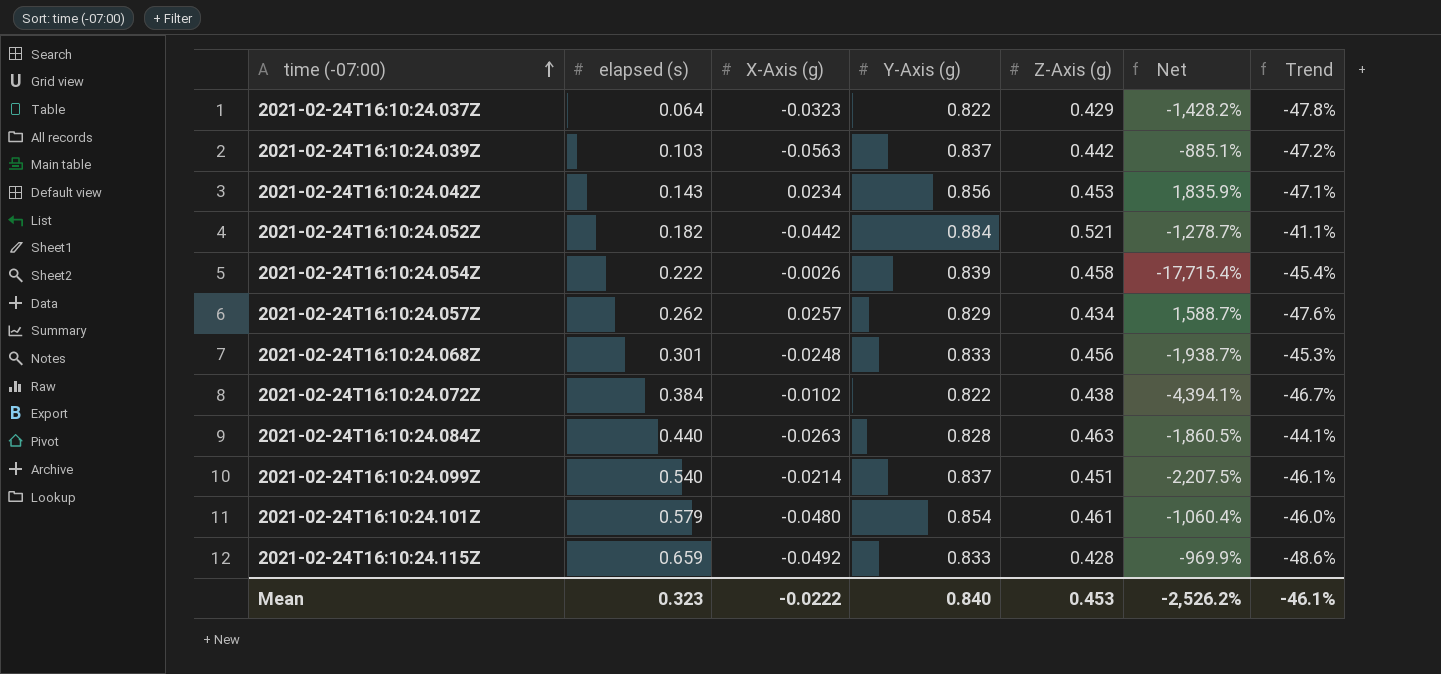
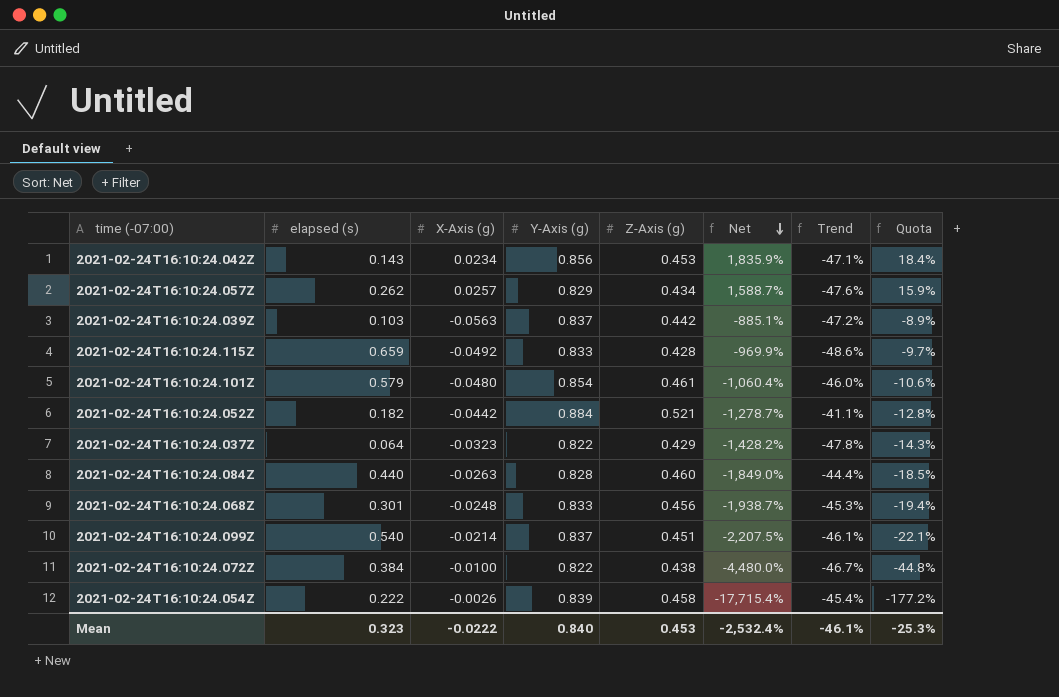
row order: time (-07:00) ascending -> Net descending
column Quota | formula: none -> [Net] * 0.01
2021-02-24T16:10:24.084Z | Z-Axis (g): 0.463 -> 0.460
2021-02-24T16:10:24.084Z | Net: -1,860.5% -> -1,849.0%
2021-02-24T16:10:24.084Z | Trend: -44.1% -> -44.4%
2021-02-24T16:10:24.072Z | X-Axis (g): -0.0102 -> -0.0100
2021-02-24T16:10:24.072Z | Net: -4,394.1% -> -4,480.0%
Mean | Net: -2,526.2% -> -2,532.4%

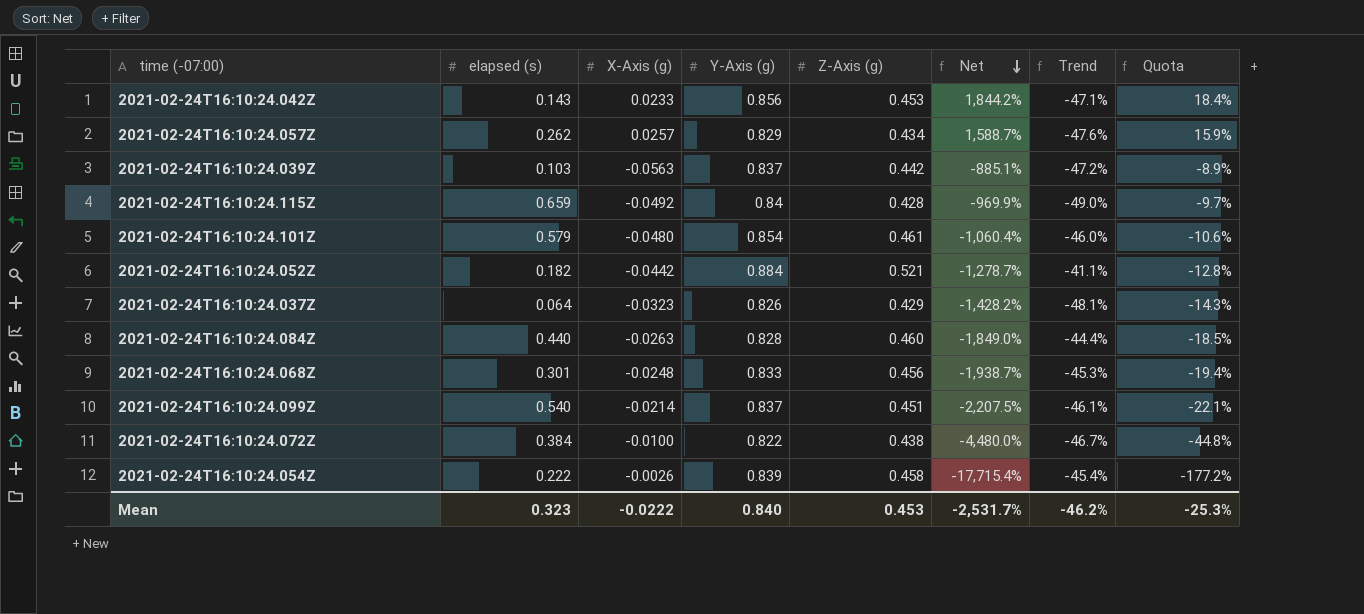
2021-02-24T16:10:24.042Z | X-Axis (g): 0.0234 -> 0.0233
2021-02-24T16:10:24.042Z | Net: 1,835.9% -> 1,844.2%
2021-02-24T16:10:24.115Z | Y-Axis (g): 0.833 -> 0.84
2021-02-24T16:10:24.115Z | Trend: -48.6% -> -49.0%
2021-02-24T16:10:24.037Z | Y-Axis (g): 0.822 -> 0.826
2021-02-24T16:10:24.037Z | Trend: -47.8% -> -48.1%
Mean | Net: -2,532.4% -> -2,531.7%
Mean | Trend: -46.1% -> -46.2%

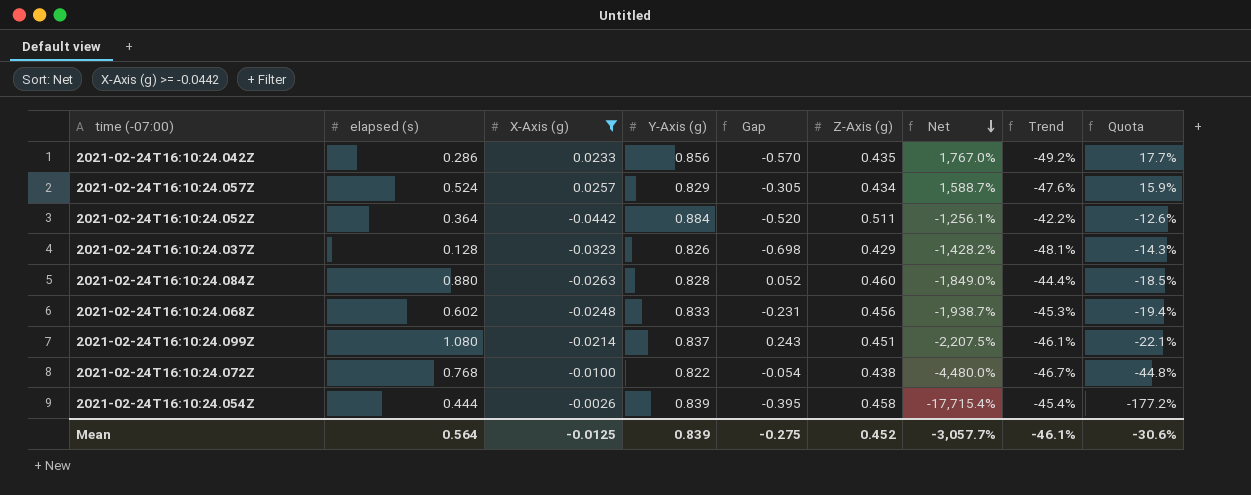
filter: none -> X-Axis (g) >= -0.0442
column Gap | formula: none -> [elapsed (s)] - [Y-Axis (g)]
2021-02-24T16:10:24.042Z | elapsed (s): 0.143 -> 0.286
2021-02-24T16:10:24.042Z | Z-Axis (g): 0.453 -> 0.435
2021-02-24T16:10:24.042Z | Net: 1,844.2% -> 1,767.0%
2021-02-24T16:10:24.042Z | Trend: -47.1% -> -49.2%
2021-02-24T16:10:24.042Z | Quota: 18.4% -> 17.7%
2021-02-24T16:10:24.057Z | elapsed (s): 0.262 -> 0.524
2021-02-24T16:10:24.052Z | elapsed (s): 0.182 -> 0.364
2021-02-24T16:10:24.052Z | Z-Axis (g): 0.521 -> 0.511
2021-02-24T16:10:24.052Z | Net: -1,278.7% -> -1,256.1%
2021-02-24T16:10:24.052Z | Trend: -41.1% -> -42.2%
2021-02-24T16:10:24.052Z | Quota: -12.8% -> -12.6%
2021-02-24T16:10:24.037Z | elapsed (s): 0.064 -> 0.128
2021-02-24T16:10:24.084Z | elapsed (s): 0.440 -> 0.880
2021-02-24T16:10:24.068Z | elapsed (s): 0.301 -> 0.602
2021-02-24T16:10:24.099Z | elapsed (s): 0.540 -> 1.080
2021-02-24T16:10:24.072Z | elapsed (s): 0.384 -> 0.768
2021-02-24T16:10:24.054Z | elapsed (s): 0.222 -> 0.444
Mean | elapsed (s): 0.323 -> 0.564
Mean | X-Axis (g): -0.0222 -> -0.0125
Mean | Y-Axis (g): 0.840 -> 0.839
Mean | Z-Axis (g): 0.453 -> 0.452
Mean | Net: -2,531.7% -> -3,057.7%
Mean | Trend: -46.2% -> -46.1%
Mean | Quota: -25.3% -> -30.6%

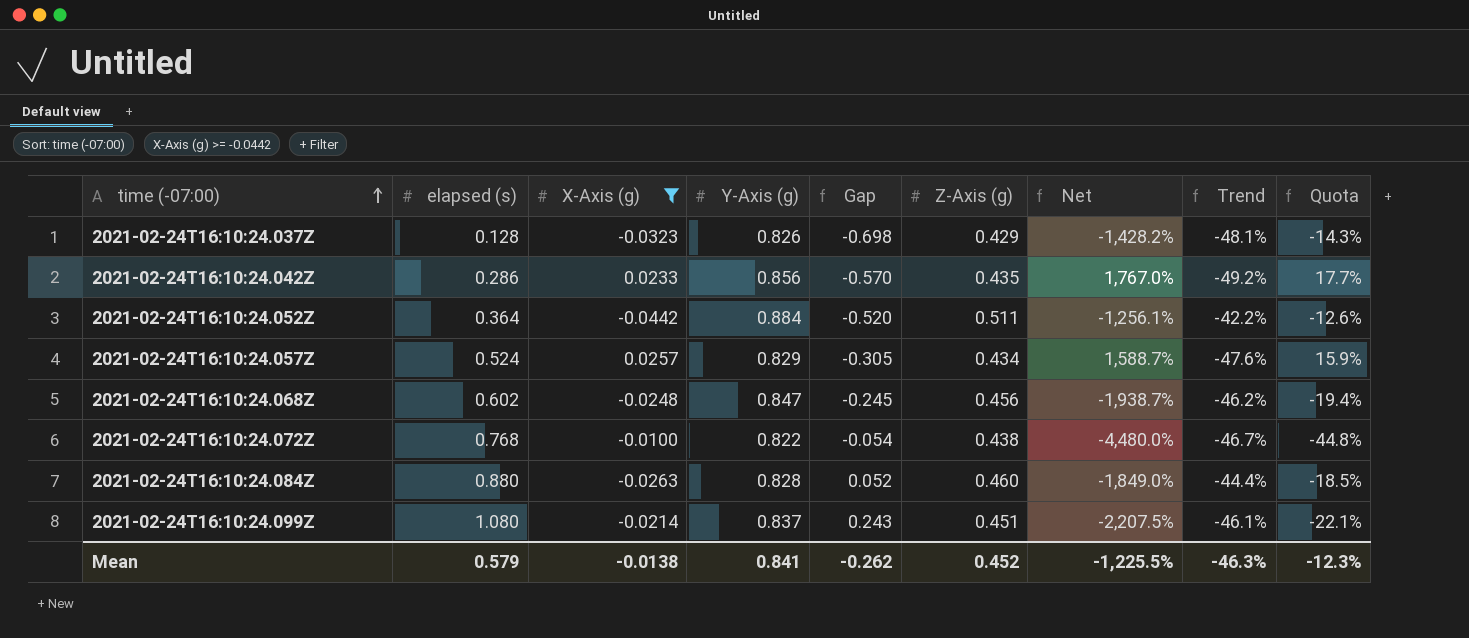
row order: Net descending -> time (-07:00) ascending
row 2021-02-24T16:10:24.054Z: 0.444 | -0.0026 | 0.839 | -0.395 | 0.458 | -17,715.4% | -45.4% | -177.2% -> none
2021-02-24T16:10:24.068Z | Y-Axis (g): 0.833 -> 0.847
2021-02-24T16:10:24.068Z | Gap: -0.231 -> -0.245
2021-02-24T16:10:24.068Z | Trend: -45.3% -> -46.2%
Mean | elapsed (s): 0.564 -> 0.579
Mean | X-Axis (g): -0.0125 -> -0.0138
Mean | Y-Axis (g): 0.839 -> 0.841
Mean | Gap: -0.275 -> -0.262
Mean | Net: -3,057.7% -> -1,225.5%
Mean | Trend: -46.1% -> -46.3%
Mean | Quota: -30.6% -> -12.3%

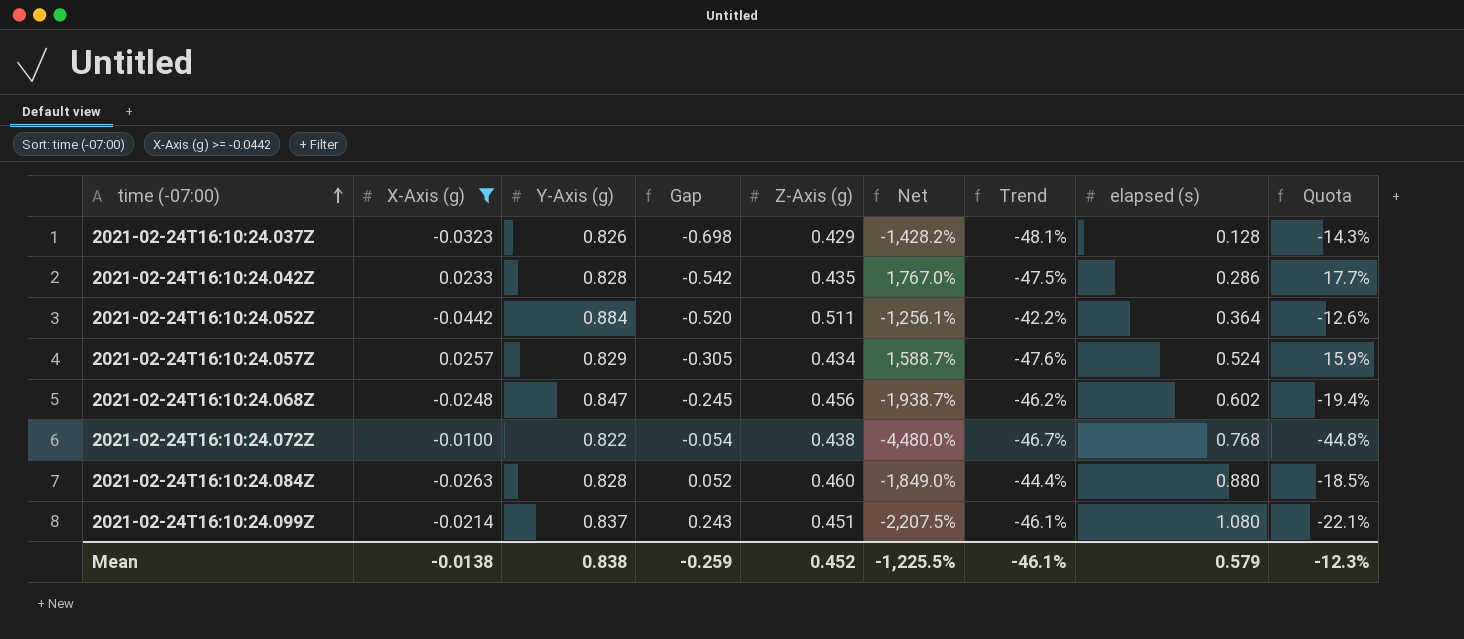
column elapsed (s) | position: 2 -> 8
2021-02-24T16:10:24.042Z | Y-Axis (g): 0.856 -> 0.828
2021-02-24T16:10:24.042Z | Gap: -0.570 -> -0.542
2021-02-24T16:10:24.042Z | Trend: -49.2% -> -47.5%
Mean | Y-Axis (g): 0.841 -> 0.838
Mean | Gap: -0.262 -> -0.259
Mean | Trend: -46.3% -> -46.1%

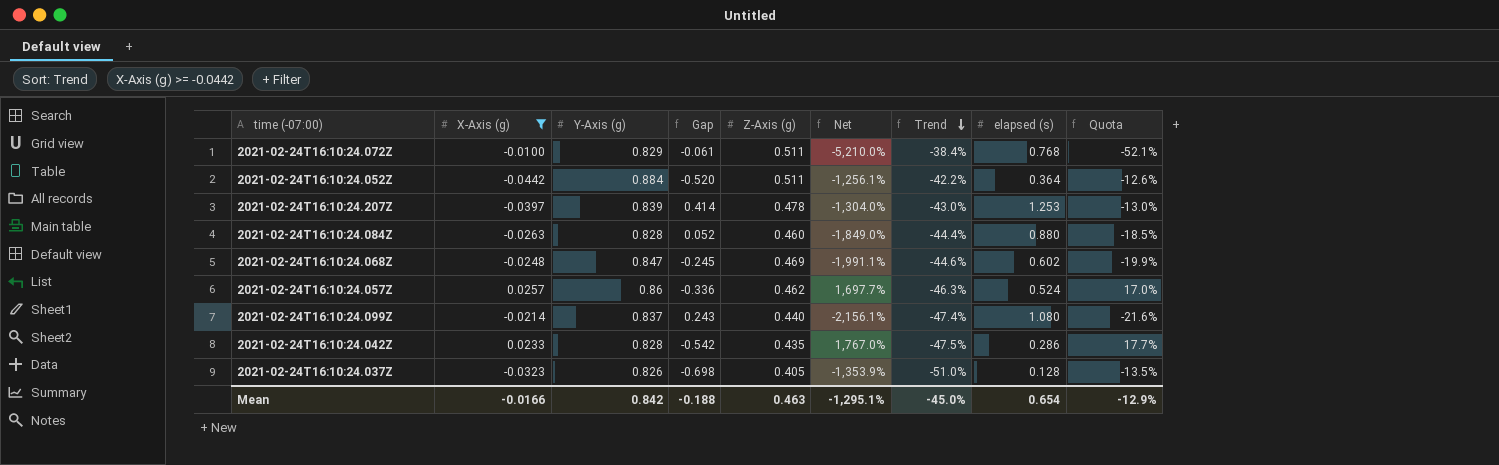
row order: time (-07:00) ascending -> Trend descending
2021-02-24T16:10:24.072Z | Y-Axis (g): 0.822 -> 0.829
2021-02-24T16:10:24.072Z | Gap: -0.054 -> -0.061
2021-02-24T16:10:24.072Z | Z-Axis (g): 0.438 -> 0.511
2021-02-24T16:10:24.072Z | Net: -4,480.0% -> -5,210.0%
2021-02-24T16:10:24.072Z | Trend: -46.7% -> -38.4%
2021-02-24T16:10:24.072Z | Quota: -44.8% -> -52.1%
row 2021-02-24T16:10:24.207Z: none -> -0.0397 | 0.839 | 0.414 | 0.478 | -1,304.0% | -43.0% | 1.253 | -13.0%
2021-02-24T16:10:24.068Z | Z-Axis (g): 0.456 -> 0.469
2021-02-24T16:10:24.068Z | Net: -1,938.7% -> -1,991.1%
2021-02-24T16:10:24.068Z | Trend: -46.2% -> -44.6%
2021-02-24T16:10:24.068Z | Quota: -19.4% -> -19.9%
2021-02-24T16:10:24.057Z | Y-Axis (g): 0.829 -> 0.86
2021-02-24T16:10:24.057Z | Gap: -0.305 -> -0.336
2021-02-24T16:10:24.057Z | Z-Axis (g): 0.434 -> 0.462
2021-02-24T16:10:24.057Z | Net: 1,588.7% -> 1,697.7%
2021-02-24T16:10:24.057Z | Trend: -47.6% -> -46.3%
2021-02-24T16:10:24.057Z | Quota: 15.9% -> 17.0%
2021-02-24T16:10:24.099Z | Z-Axis (g): 0.451 -> 0.440
2021-02-24T16:10:24.099Z | Net: -2,207.5% -> -2,156.1%
2021-02-24T16:10:24.099Z | Trend: -46.1% -> -47.4%
2021-02-24T16:10:24.099Z | Quota: -22.1% -> -21.6%
2021-02-24T16:10:24.037Z | Z-Axis (g): 0.429 -> 0.405
2021-02-24T16:10:24.037Z | Net: -1,428.2% -> -1,353.9%
2021-02-24T16:10:24.037Z | Trend: -48.1% -> -51.0%
2021-02-24T16:10:24.037Z | Quota: -14.3% -> -13.5%
Mean | X-Axis (g): -0.0138 -> -0.0166
Mean | Y-Axis (g): 0.838 -> 0.842
Mean | Gap: -0.259 -> -0.188
Mean | Z-Axis (g): 0.452 -> 0.463
Mean | Net: -1,225.5% -> -1,295.1%
Mean | Trend: -46.1% -> -45.0%
Mean | elapsed (s): 0.579 -> 0.654
Mean | Quota: -12.3% -> -12.9%

